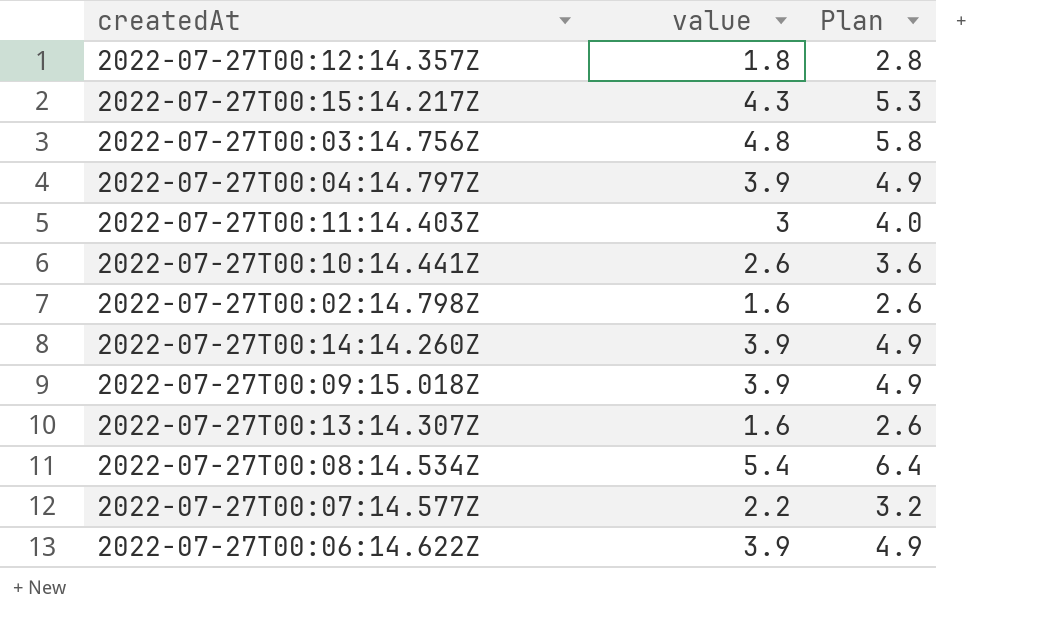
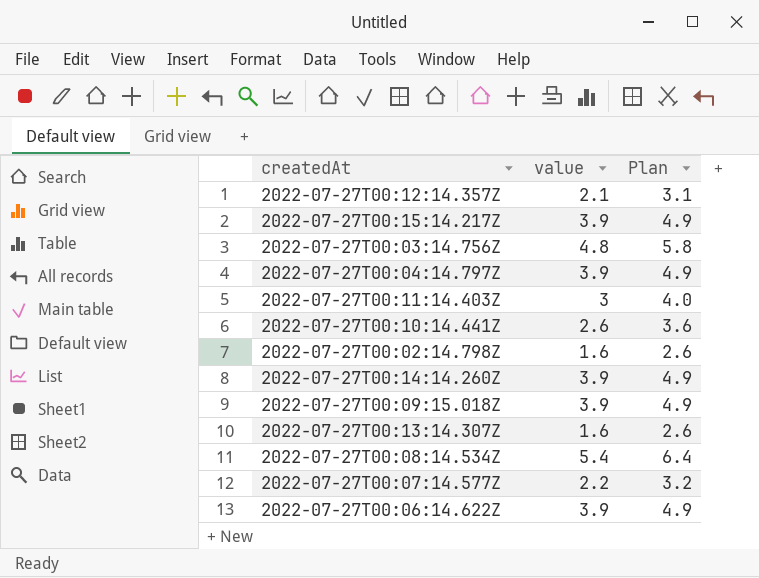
2022-07-27T00:12:14.357Z | value: 1.8 -> 2.1
2022-07-27T00:12:14.357Z | Plan: 2.8 -> 3.1
2022-07-27T00:15:14.217Z | value: 4.3 -> 3.9
2022-07-27T00:15:14.217Z | Plan: 5.3 -> 4.9

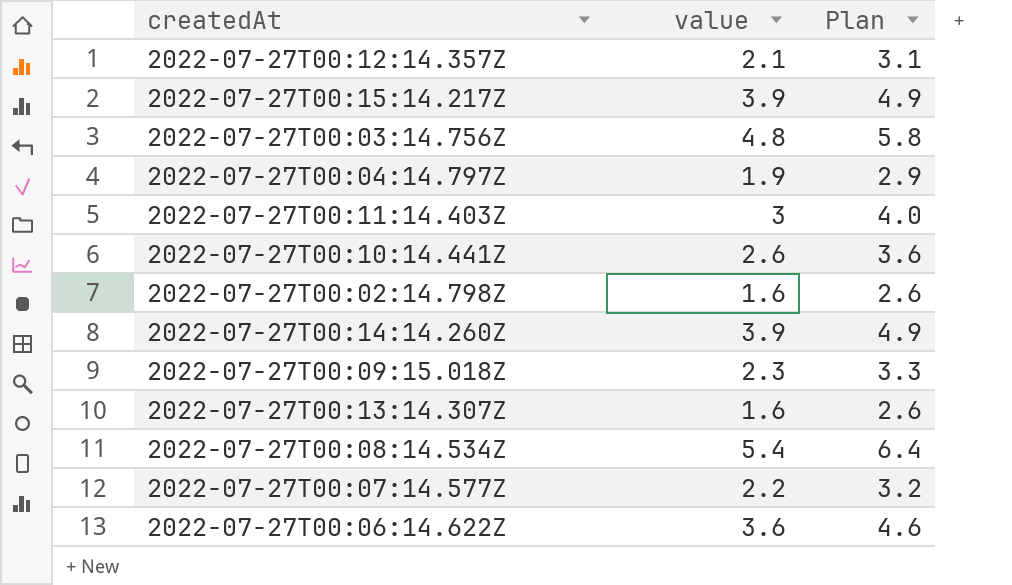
2022-07-27T00:04:14.797Z | value: 3.9 -> 1.9
2022-07-27T00:04:14.797Z | Plan: 4.9 -> 2.9
2022-07-27T00:09:15.018Z | value: 3.9 -> 2.3
2022-07-27T00:09:15.018Z | Plan: 4.9 -> 3.3
2022-07-27T00:06:14.622Z | value: 3.9 -> 3.6
2022-07-27T00:06:14.622Z | Plan: 4.9 -> 4.6

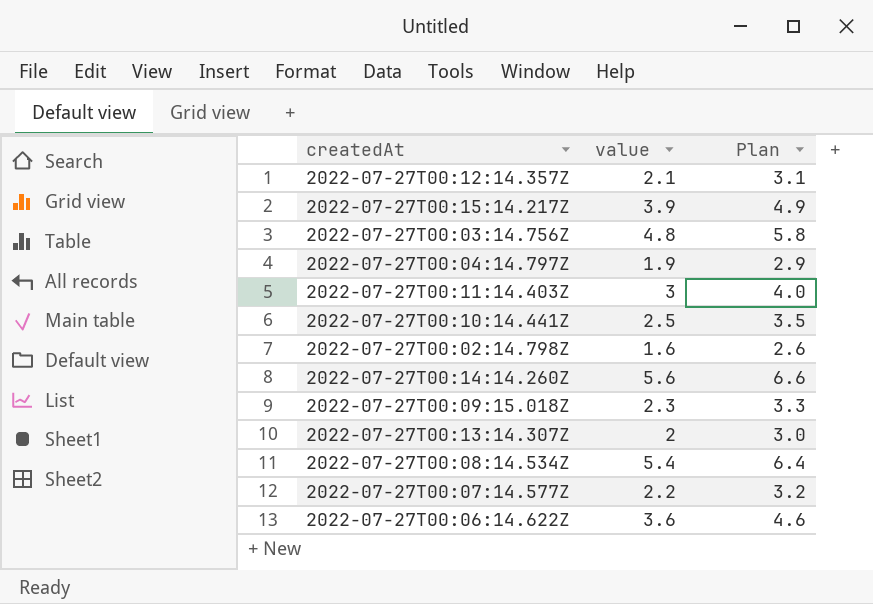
2022-07-27T00:10:14.441Z | value: 2.6 -> 2.5
2022-07-27T00:10:14.441Z | Plan: 3.6 -> 3.5
2022-07-27T00:14:14.260Z | value: 3.9 -> 5.6
2022-07-27T00:14:14.260Z | Plan: 4.9 -> 6.6
2022-07-27T00:13:14.307Z | value: 1.6 -> 2
2022-07-27T00:13:14.307Z | Plan: 2.6 -> 3.0

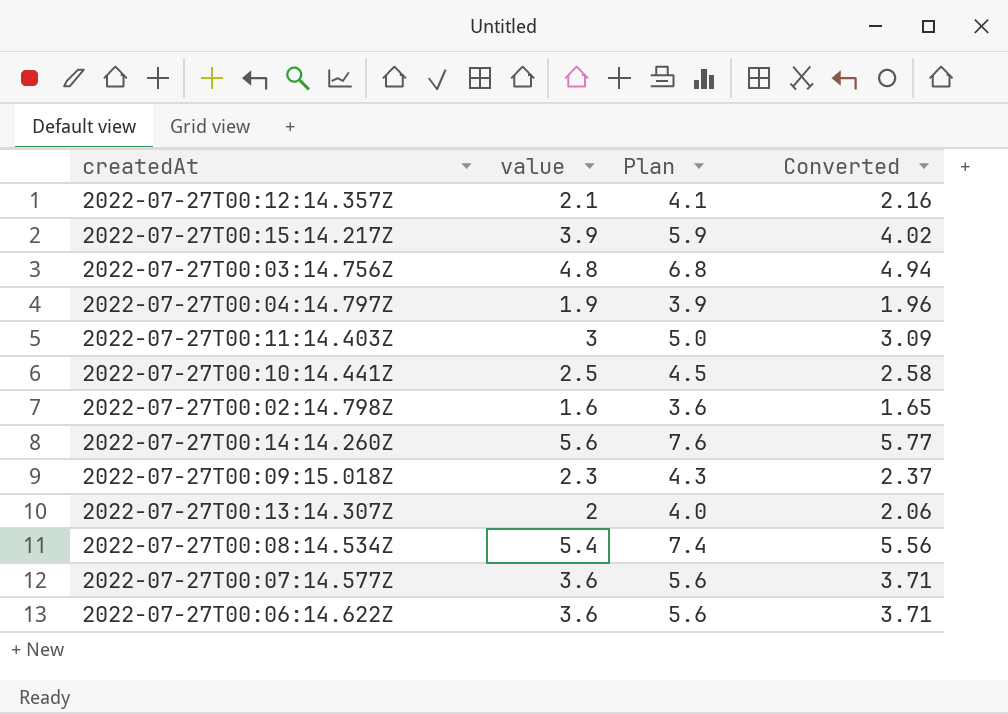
column Plan | formula: [value] + 1 -> [value] + 2
column Converted | formula: none -> [value] * 1.03
2022-07-27T00:07:14.577Z | value: 2.2 -> 3.6

